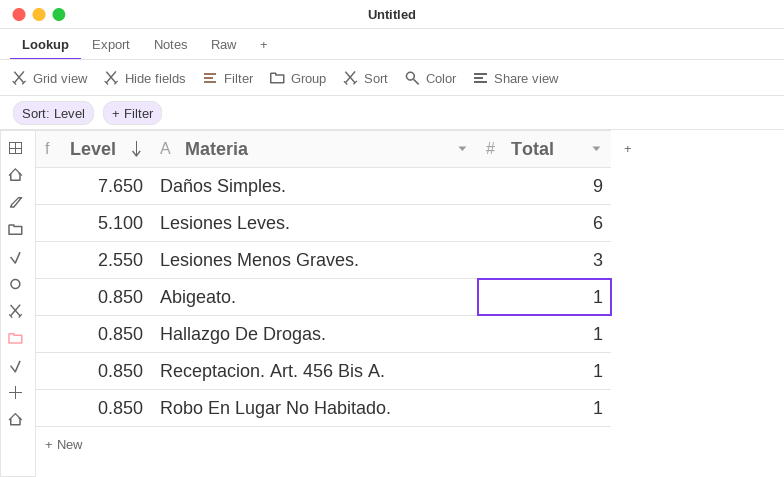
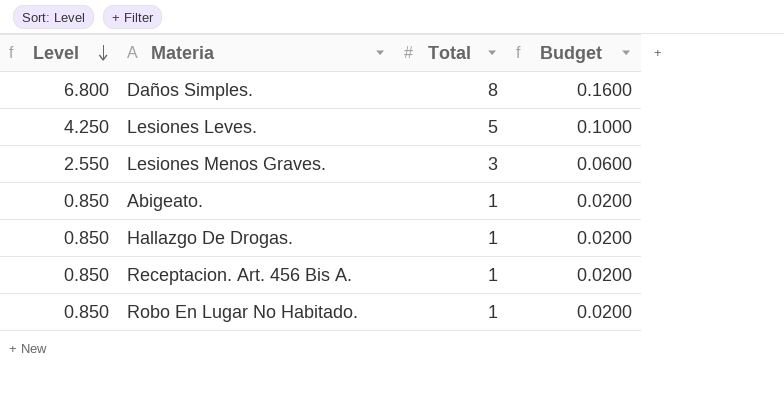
column Budget | formula: none -> [Total] * 0.02
Daños Simples. | Level: 7.650 -> 6.800
Daños Simples. | Total: 9 -> 8
Lesiones Leves. | Level: 5.100 -> 4.250
Lesiones Leves. | Total: 6 -> 5

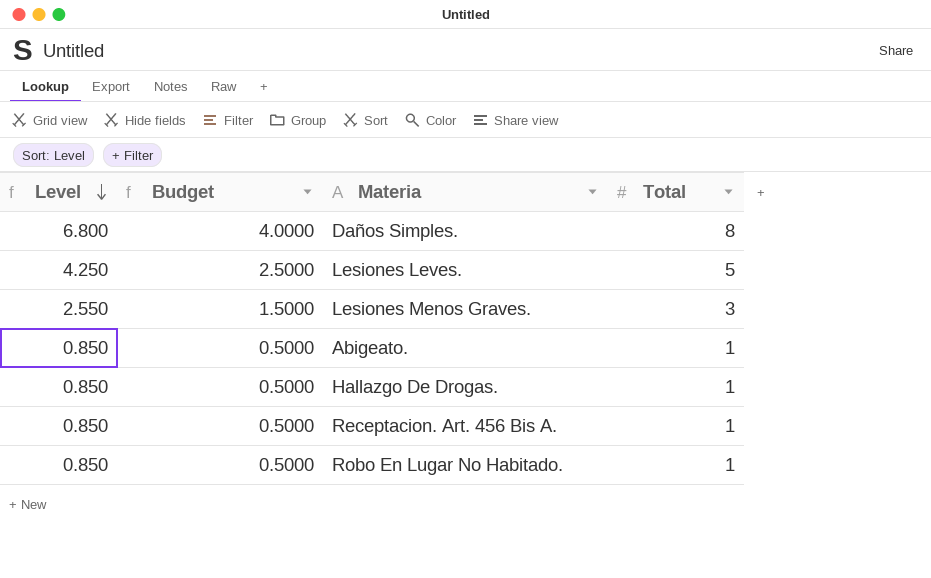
column Budget | formula: [Total] * 0.02 -> [Total] * 0.5
column Budget | position: 4 -> 2

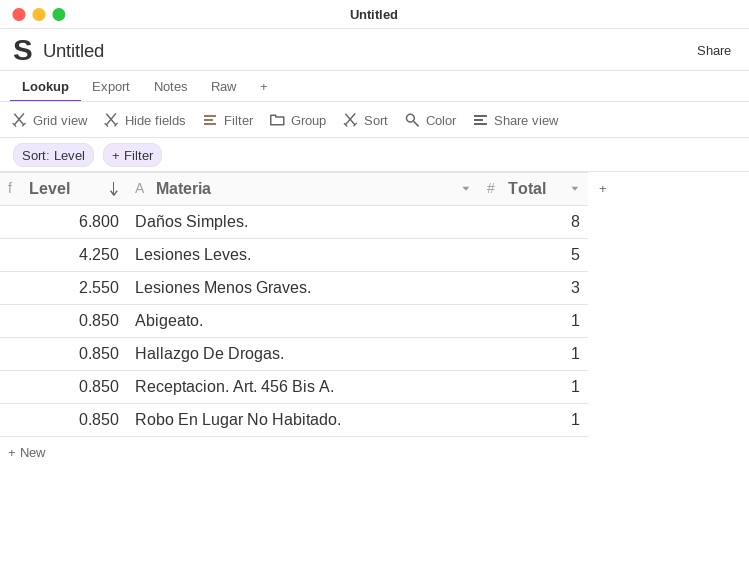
column Budget | formula: [Total] * 0.5 -> none

